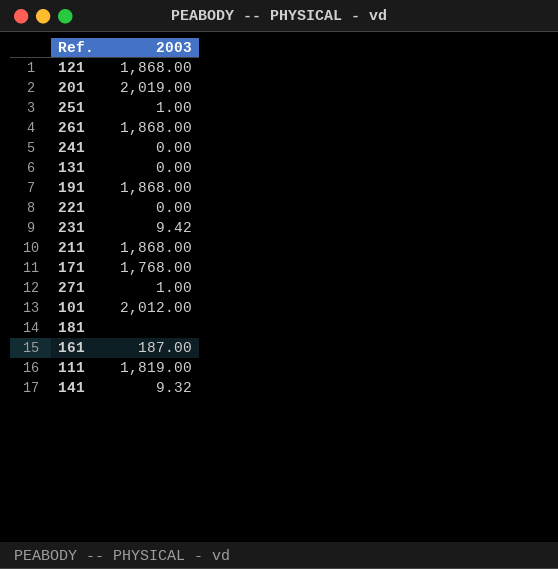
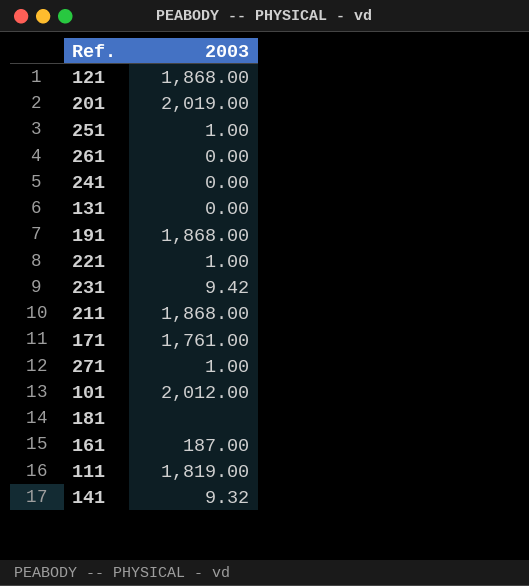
261 | 2003: 1,868.00 -> 0.00
221 | 2003: 0.00 -> 1.00
171 | 2003: 1,768.00 -> 1,761.00

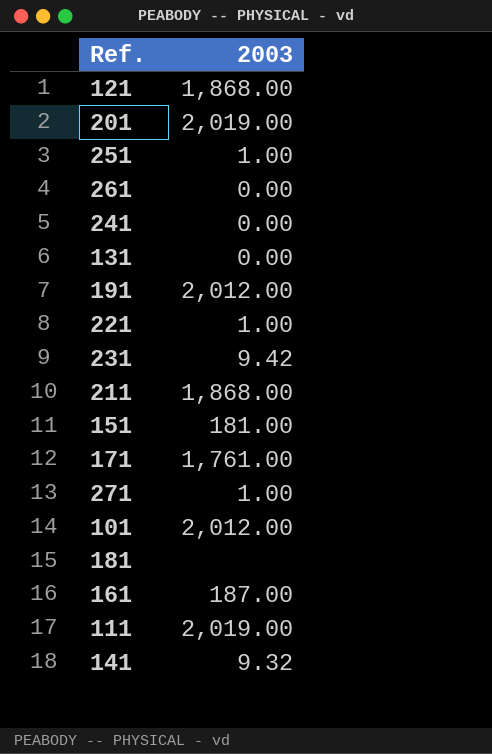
191 | 2003: 1,868.00 -> 2,012.00
row 151: none -> 181.00
111 | 2003: 1,819.00 -> 2,019.00

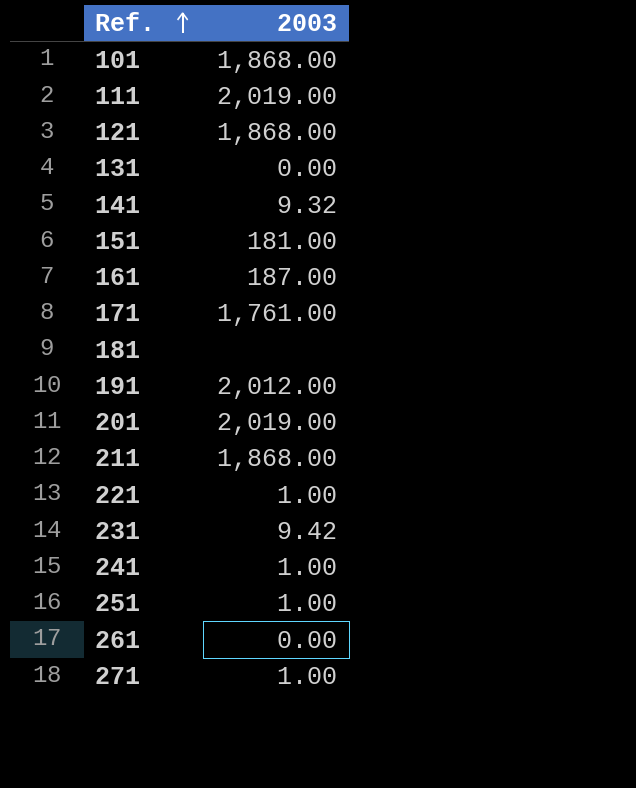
row order: none -> Ref. ascending
101 | 2003: 2,012.00 -> 1,868.00
241 | 2003: 0.00 -> 1.00

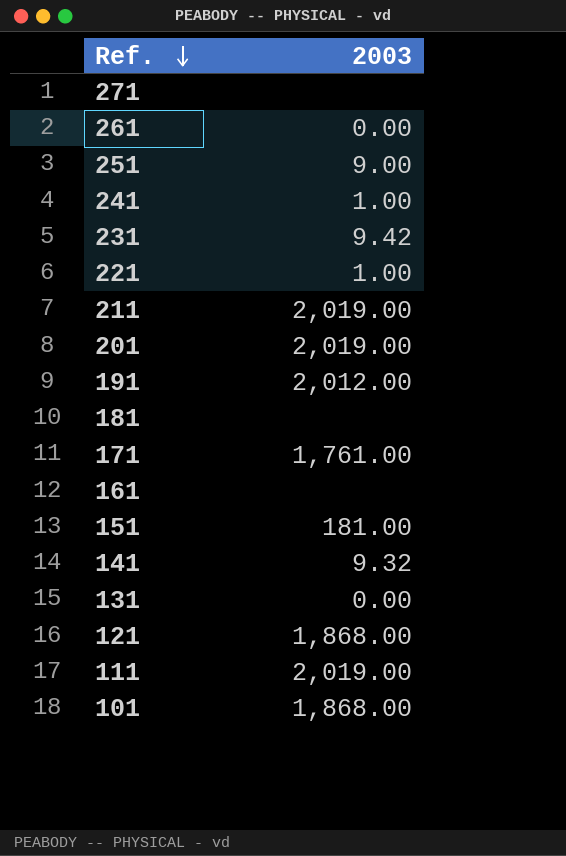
row order: Ref. ascending -> Ref. descending
271 | 2003: 1.00 -> none
251 | 2003: 1.00 -> 9.00
211 | 2003: 1,868.00 -> 2,019.00
161 | 2003: 187.00 -> none

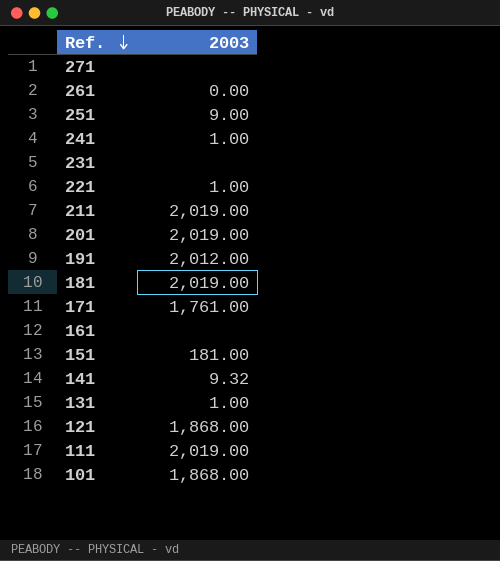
231 | 2003: 9.42 -> none
181 | 2003: none -> 2,019.00
131 | 2003: 0.00 -> 1.00

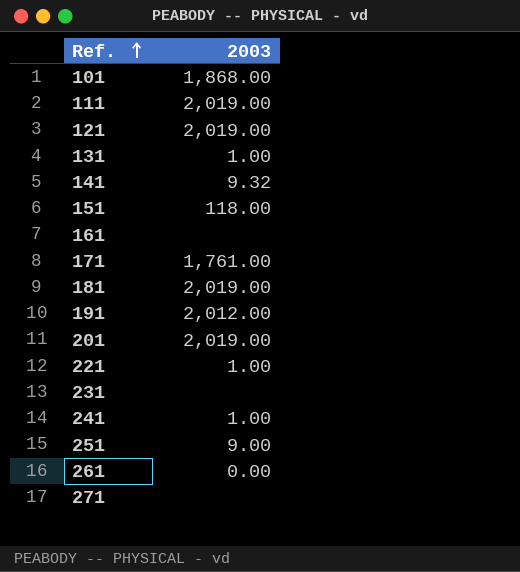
row order: Ref. descending -> Ref. ascending
row 211: 2,019.00 -> none
121 | 2003: 1,868.00 -> 2,019.00
151 | 2003: 181.00 -> 118.00

